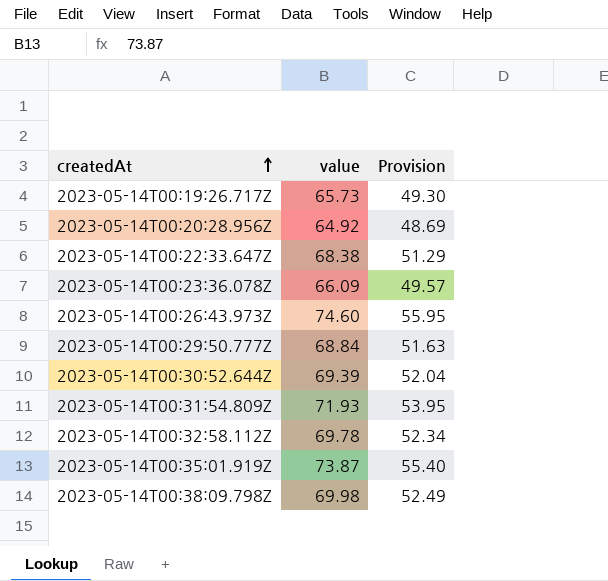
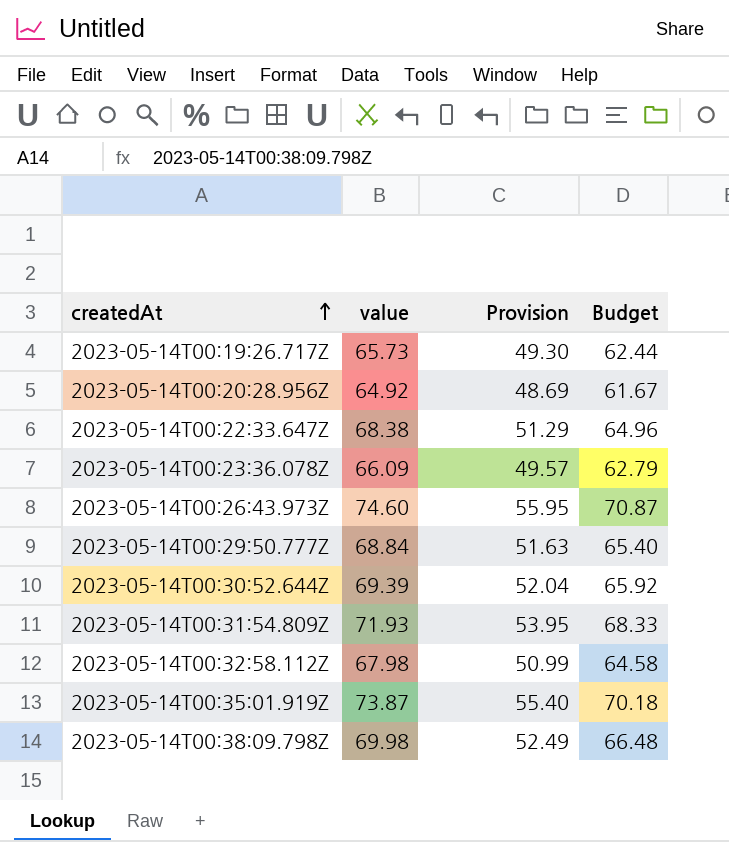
column Budget | formula: none -> [value] * 0.95
2023-05-14T00:32:58.112Z | value: 69.78 -> 67.98
2023-05-14T00:32:58.112Z | Provision: 52.34 -> 50.99

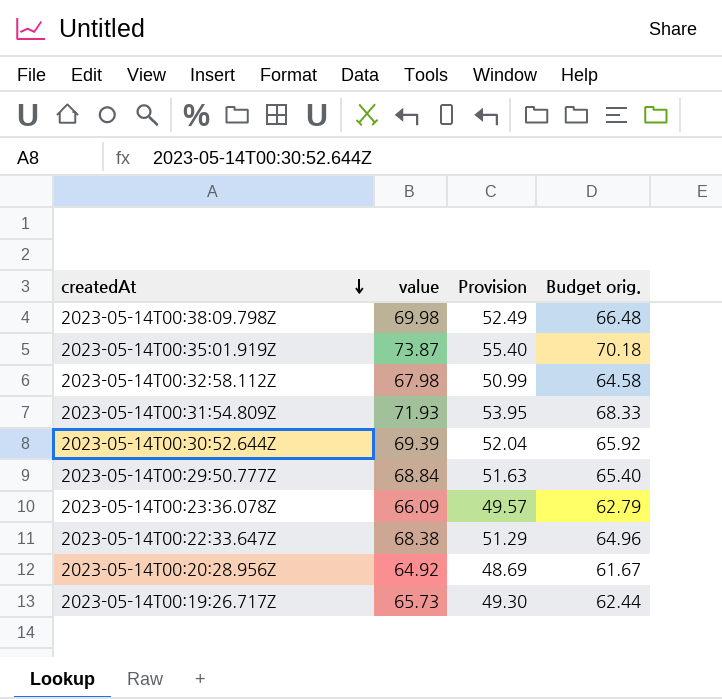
row order: createdAt ascending -> createdAt descending
column name: Budget -> Budget orig.
row 2023-05-14T00:26:43.973Z: 74.60 | 55.95 | 70.87 -> none

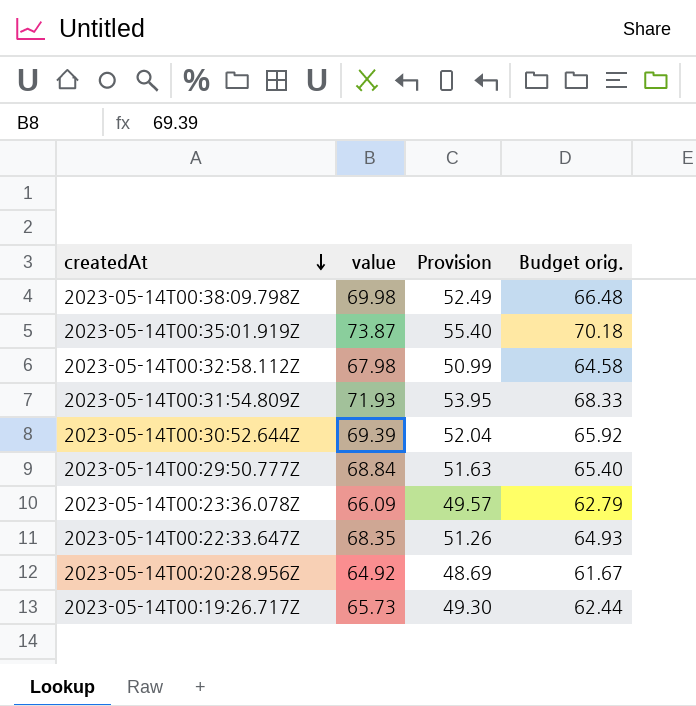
2023-05-14T00:22:33.647Z | value: 68.38 -> 68.35
2023-05-14T00:22:33.647Z | Provision: 51.29 -> 51.26
2023-05-14T00:22:33.647Z | Budget orig.: 64.96 -> 64.93

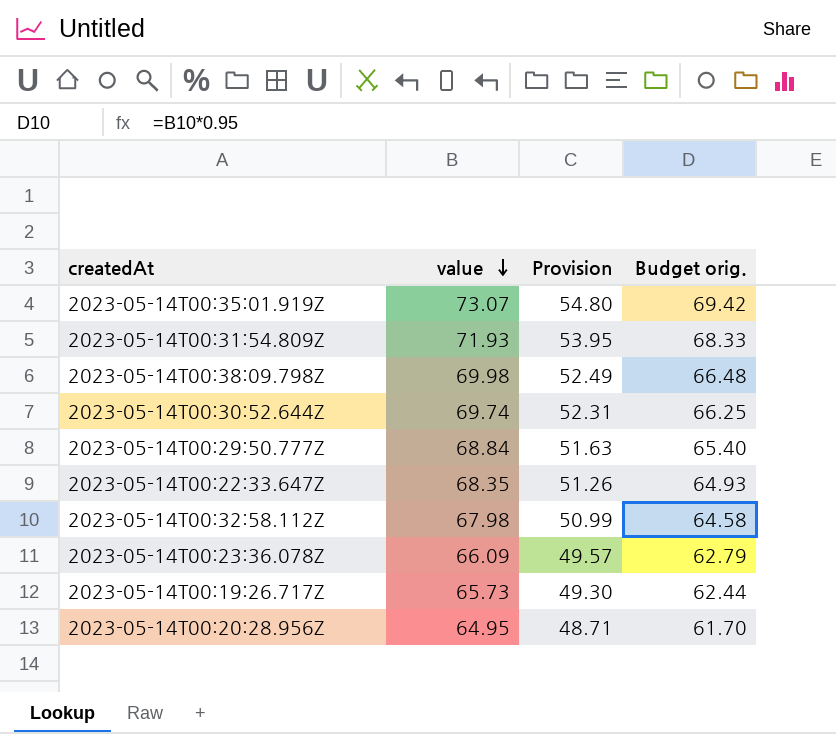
row order: createdAt descending -> value descending
2023-05-14T00:35:01.919Z | value: 73.87 -> 73.07
2023-05-14T00:35:01.919Z | Provision: 55.40 -> 54.80
2023-05-14T00:35:01.919Z | Budget orig.: 70.18 -> 69.42
2023-05-14T00:30:52.644Z | value: 69.39 -> 69.74
2023-05-14T00:30:52.644Z | Provision: 52.04 -> 52.31
2023-05-14T00:30:52.644Z | Budget orig.: 65.92 -> 66.25
2023-05-14T00:20:28.956Z | value: 64.92 -> 64.95
2023-05-14T00:20:28.956Z | Provision: 48.69 -> 48.71
2023-05-14T00:20:28.956Z | Budget orig.: 61.67 -> 61.70

